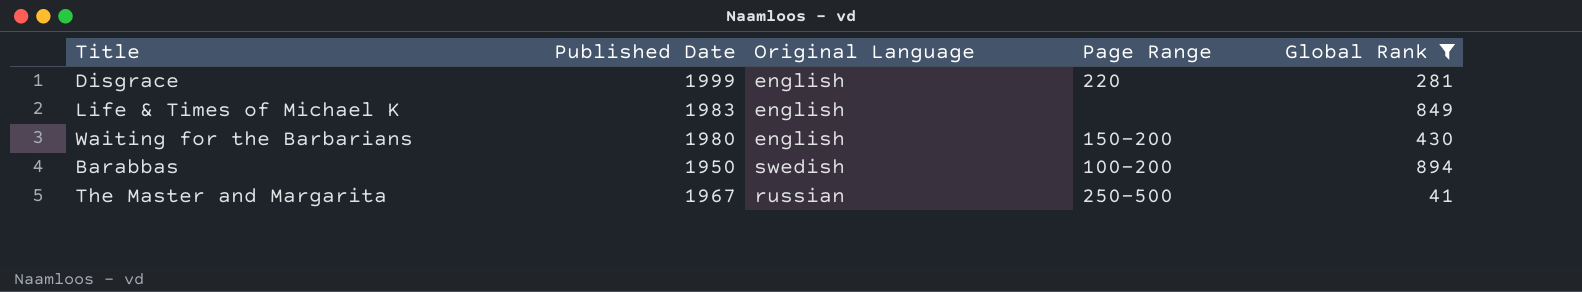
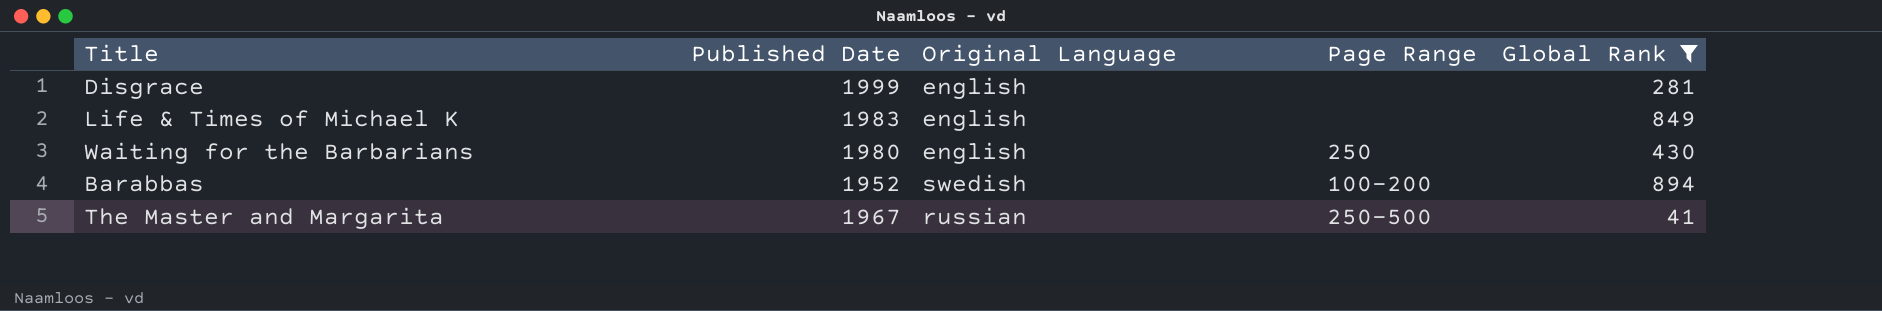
Disgrace | Page Range: 220 -> none
Waiting for the Barbarians | Page Range: 150-200 -> 250
Barabbas | Published Date: 1950 -> 1952

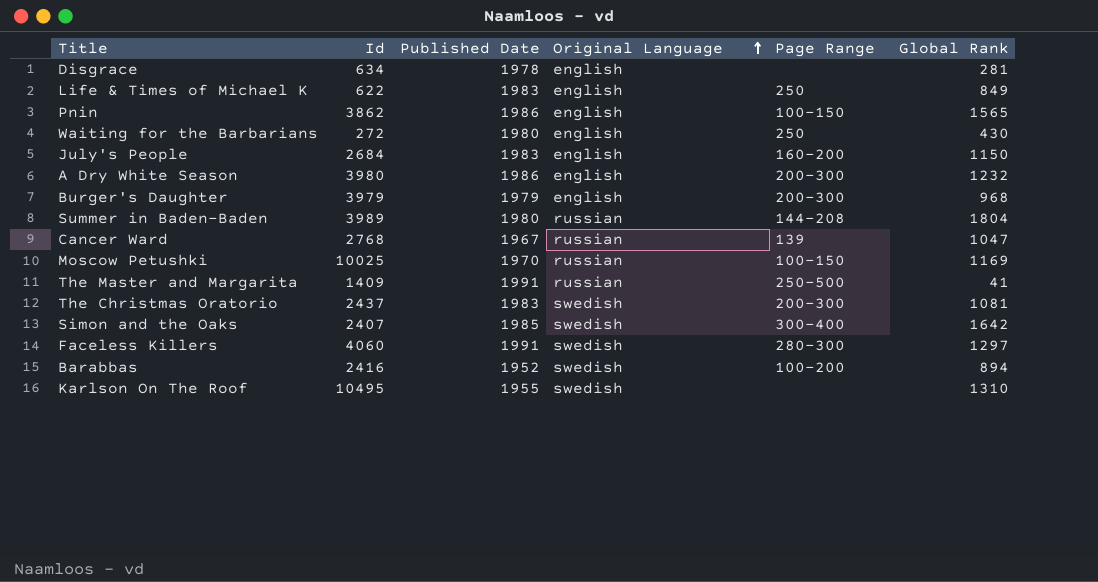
filter: Global Rank <= 894 -> none
row order: none -> Original Language ascending
column Id | position: none -> 2
Disgrace | Published Date: 1999 -> 1978
Life & Times of Michael K | Page Range: none -> 250
The Master and Margarita | Published Date: 1967 -> 1991

